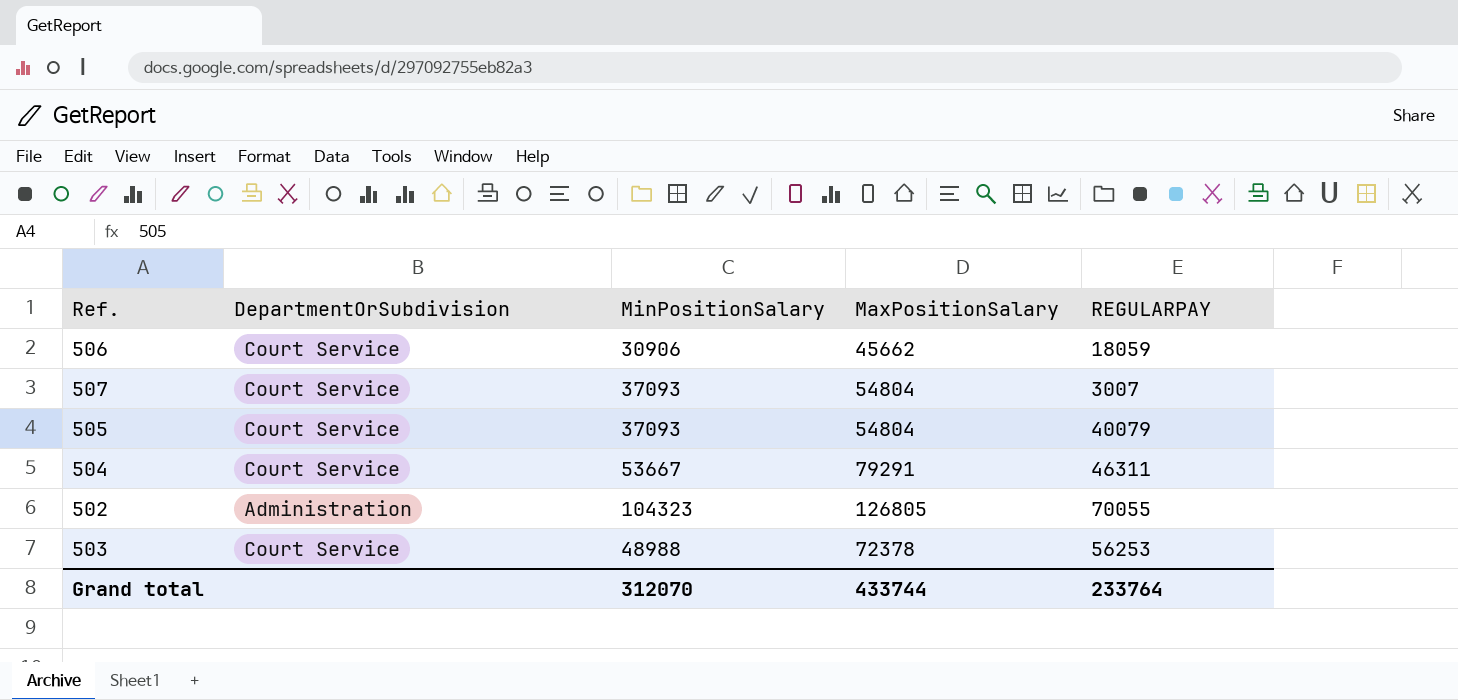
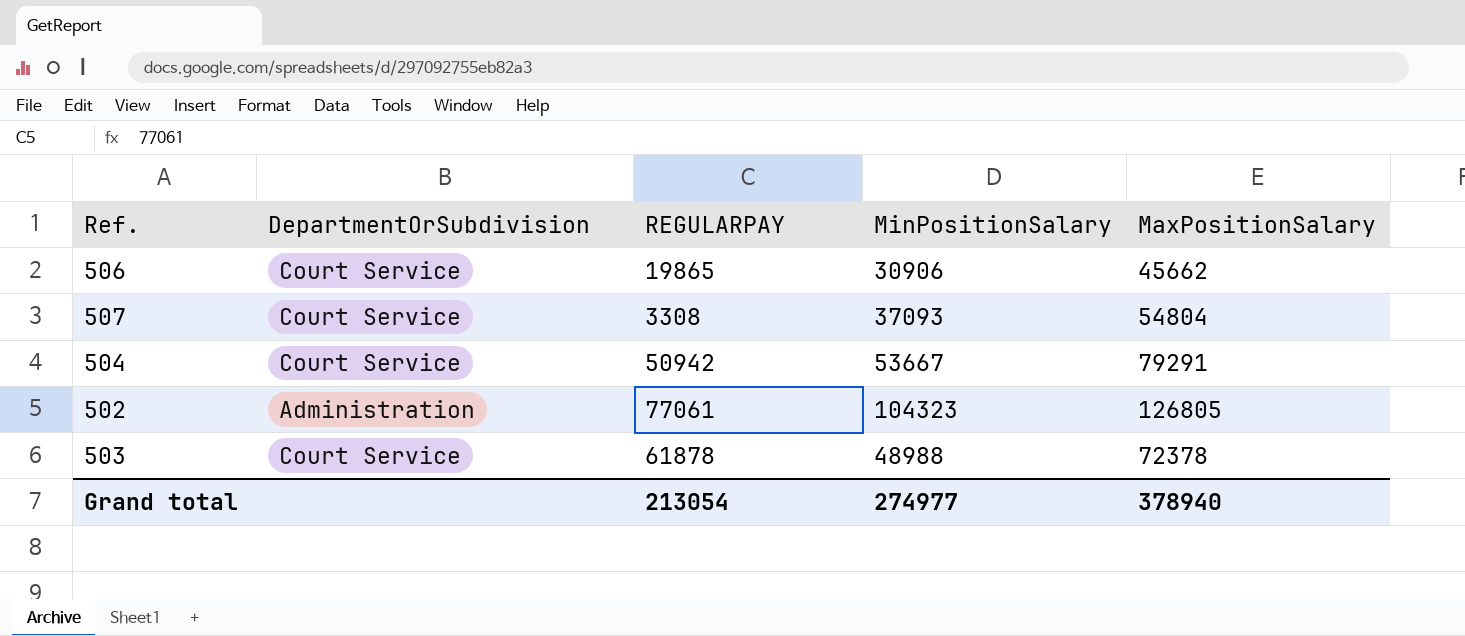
column REGULARPAY | position: 5 -> 3
row 505: Court Service | 37093 | 54804 | 40079 -> none
506 | REGULARPAY: 18059 -> 19865
507 | REGULARPAY: 3007 -> 3308
504 | REGULARPAY: 46311 -> 50942
502 | REGULARPAY: 70055 -> 77061
503 | REGULARPAY: 56253 -> 61878
Grand total | REGULARPAY: 233764 -> 213054
Grand total | MinPositionSalary: 312070 -> 274977
Grand total | MaxPositionSalary: 433744 -> 378940

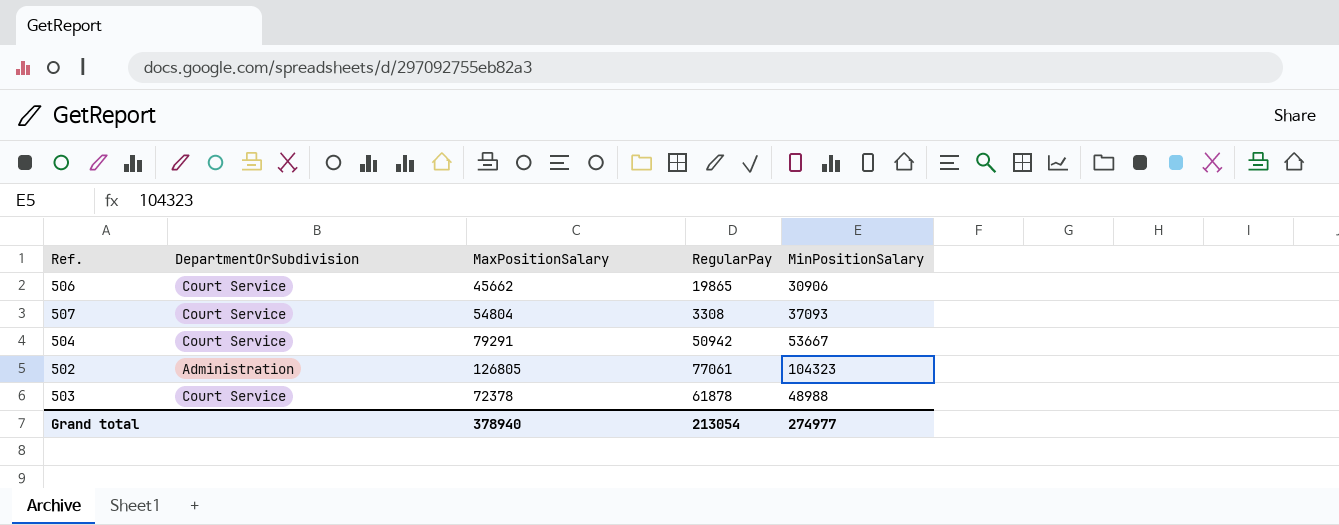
column MaxPositionSalary | position: 5 -> 3
column name: REGULARPAY -> RegularPay

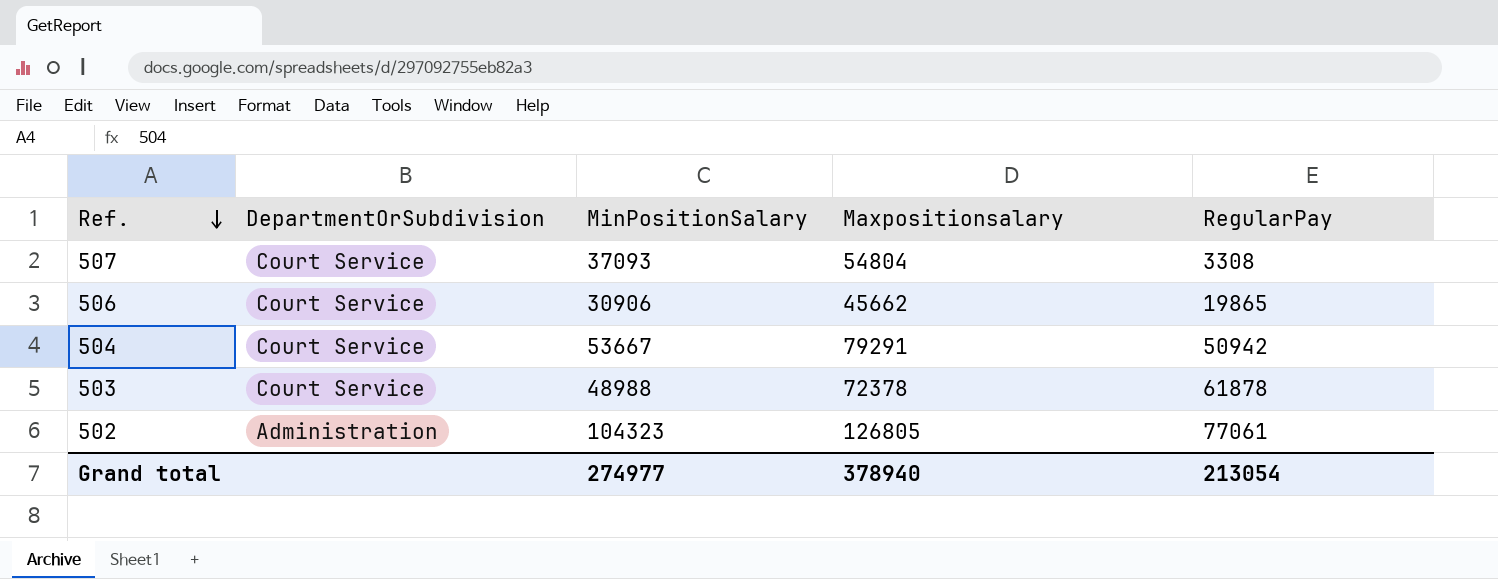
row order: none -> Ref. descending
column MinPositionSalary | position: 5 -> 3
column name: MaxPositionSalary -> Maxpositionsalary

